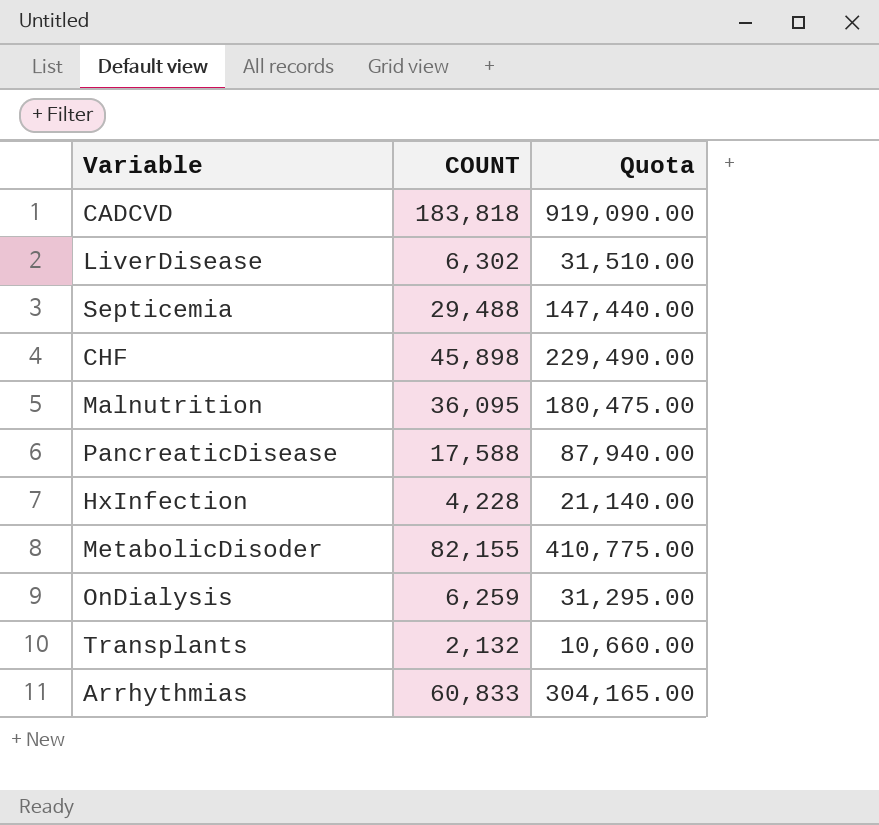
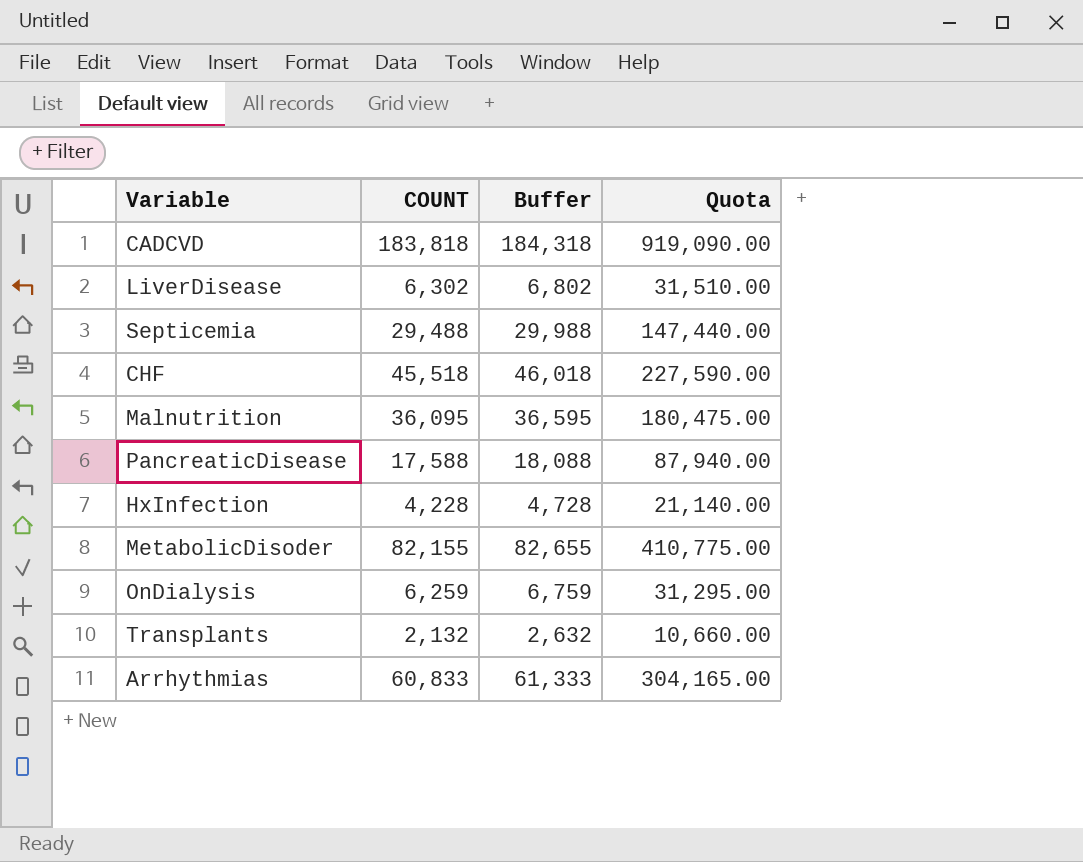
column Buffer | formula: none -> [COUNT] + 500
CHF | COUNT: 45,898 -> 45,518
CHF | Quota: 229,490.00 -> 227,590.00

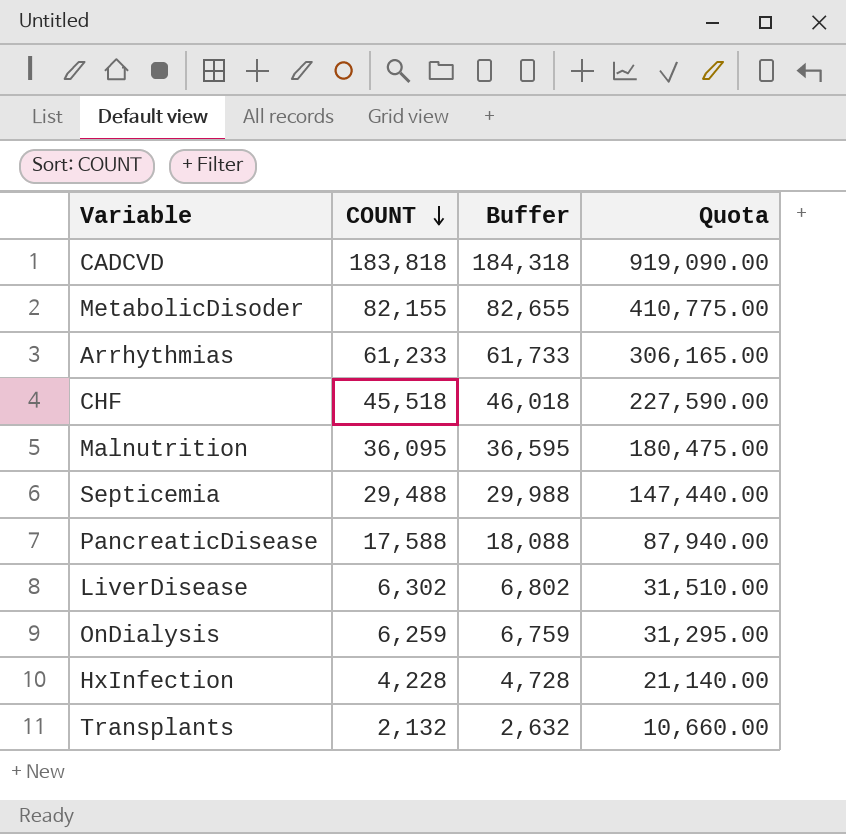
row order: none -> COUNT descending
Arrhythmias | COUNT: 60,833 -> 61,233
Arrhythmias | Buffer: 61,333 -> 61,733
Arrhythmias | Quota: 304,165.00 -> 306,165.00

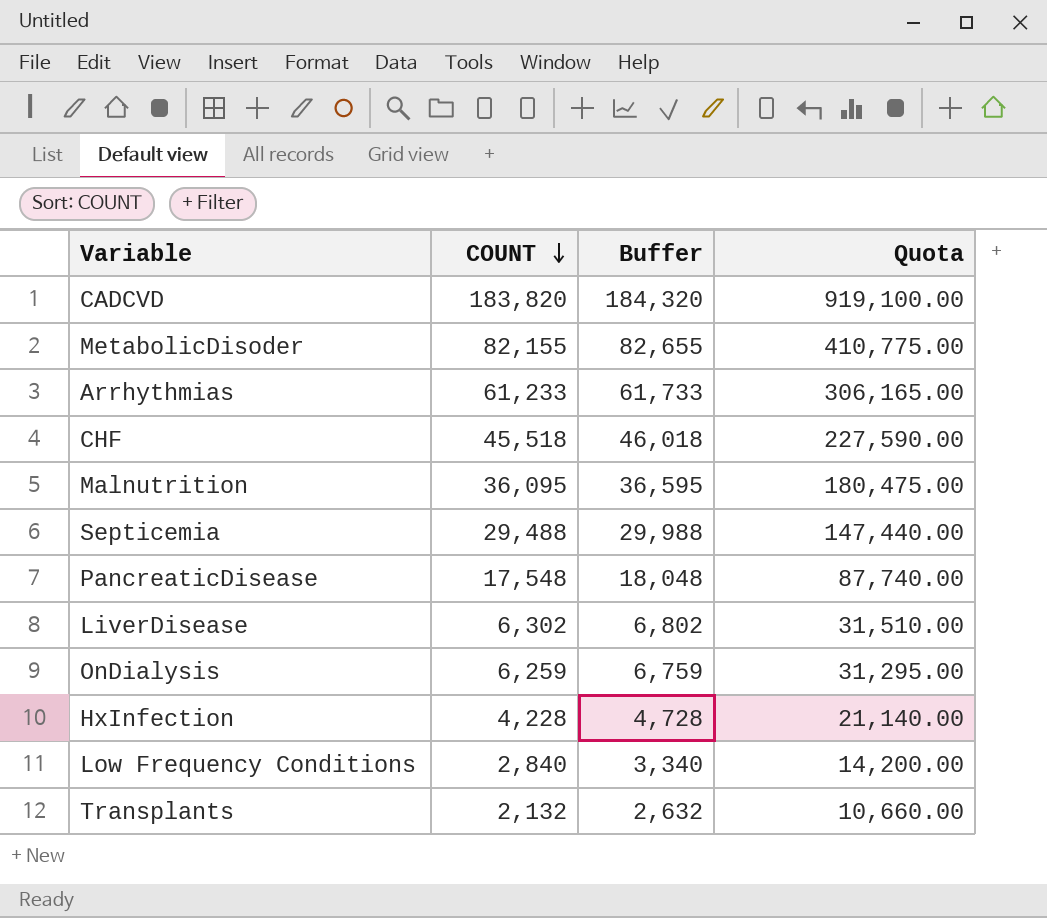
CADCVD | COUNT: 183,818 -> 183,820
CADCVD | Buffer: 184,318 -> 184,320
CADCVD | Quota: 919,090.00 -> 919,100.00
PancreaticDisease | COUNT: 17,588 -> 17,548
PancreaticDisease | Buffer: 18,088 -> 18,048
PancreaticDisease | Quota: 87,940.00 -> 87,740.00
row Low Frequency Conditions: none -> 2,840 | 3,340 | 14,200.00

